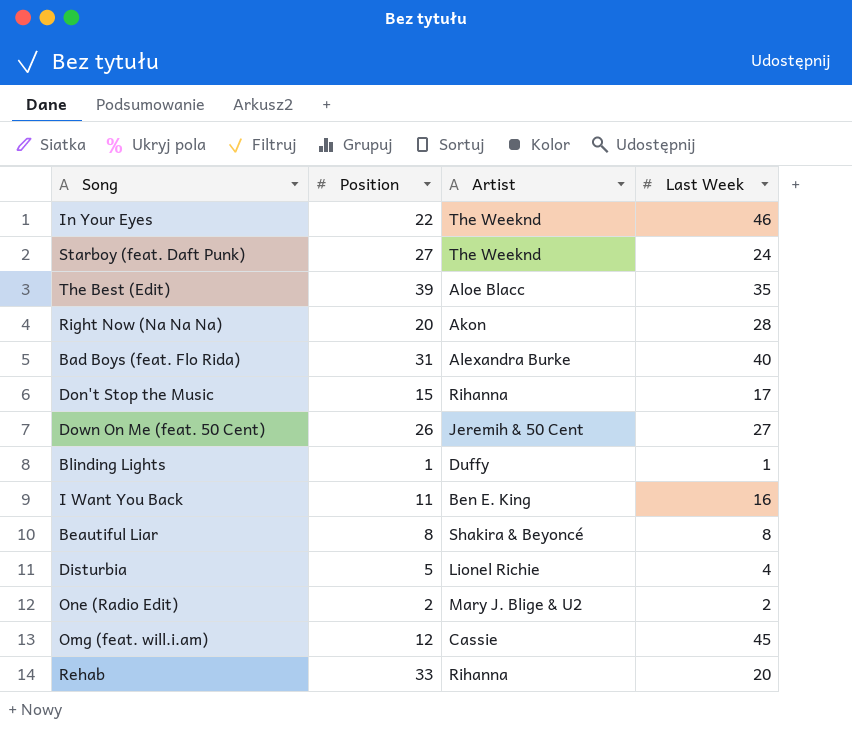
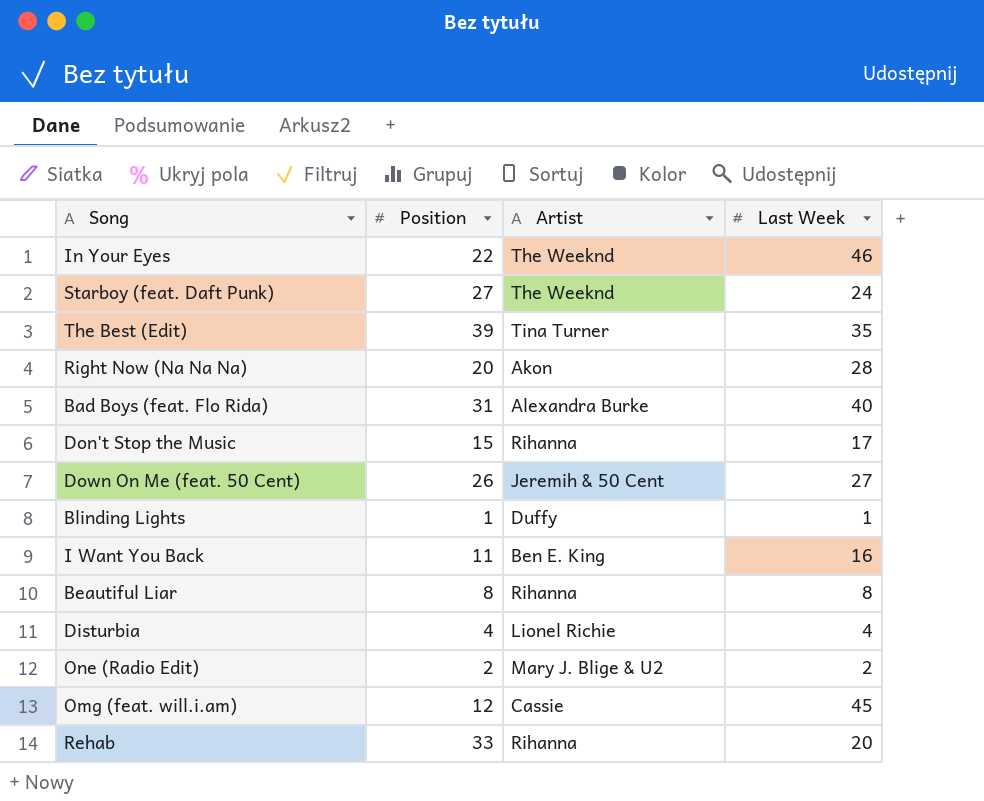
The Best (Edit) | Artist: Aloe Blacc -> Tina Turner
Beautiful Liar | Artist: Shakira & Beyoncé -> Rihanna
Disturbia | Position: 5 -> 4

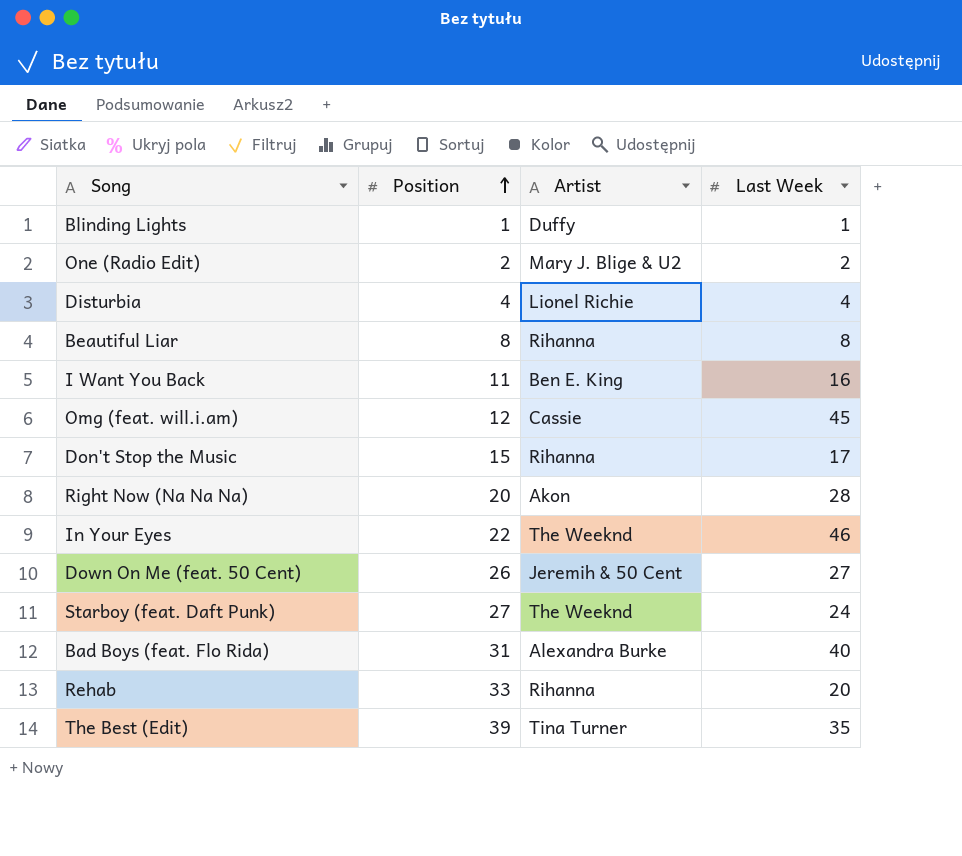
row order: none -> Position ascending

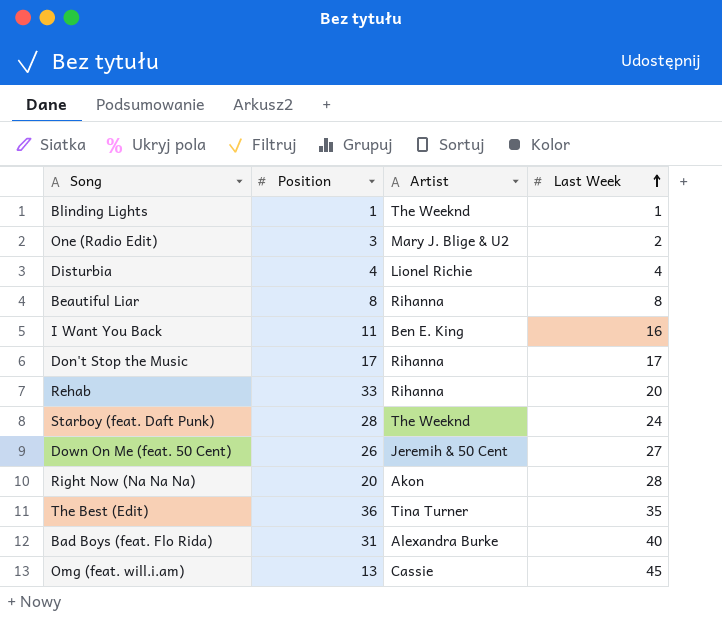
row order: Position ascending -> Last Week ascending
row In Your Eyes: 22 | The Weeknd | 46 -> none
Blinding Lights | Artist: Duffy -> The Weeknd
One (Radio Edit) | Position: 2 -> 3
Don't Stop the Music | Position: 15 -> 17
Starboy (feat. Daft Punk) | Position: 27 -> 28
The Best (Edit) | Position: 39 -> 36
Omg (feat. will.i.am) | Position: 12 -> 13

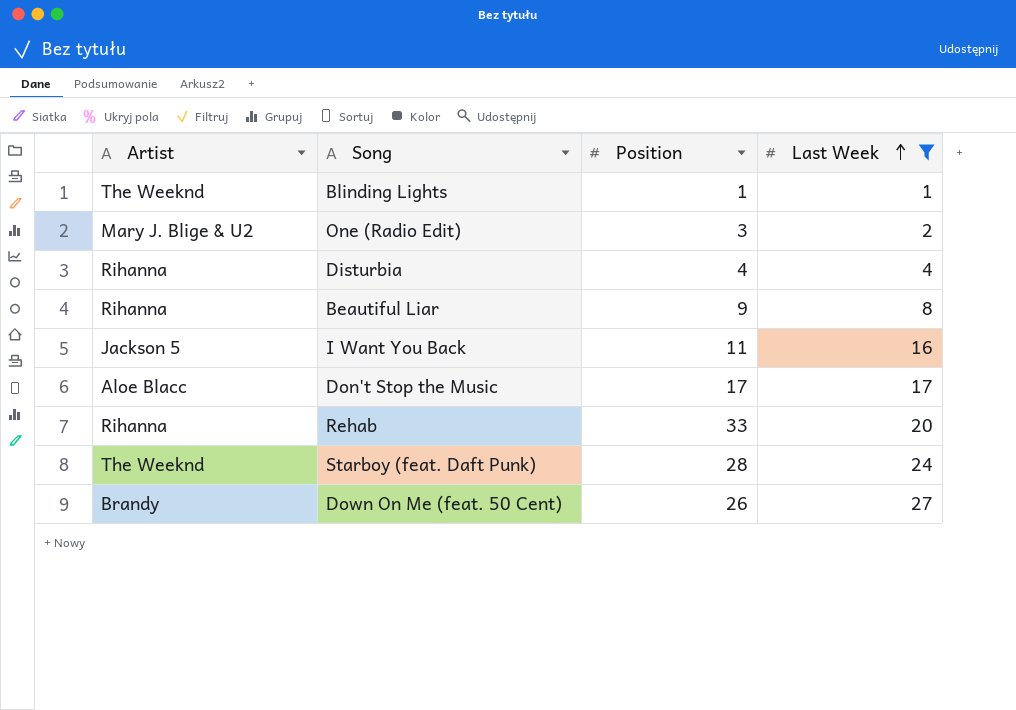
filter: none -> Last Week <= 27
column Artist | position: 3 -> 1
Disturbia | Artist: Lionel Richie -> Rihanna
Beautiful Liar | Position: 8 -> 9
I Want You Back | Artist: Ben E. King -> Jackson 5
Don't Stop the Music | Artist: Rihanna -> Aloe Blacc
Down On Me (feat. 50 Cent) | Artist: Jeremih & 50 Cent -> Brandy

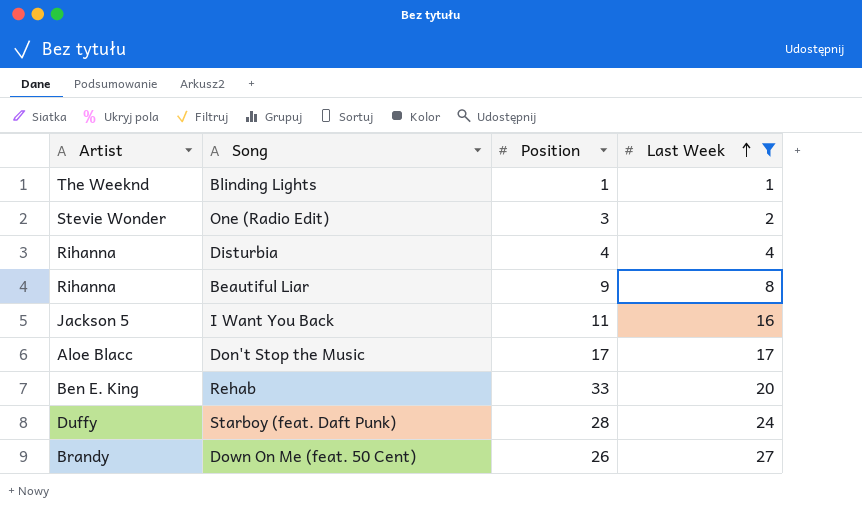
One (Radio Edit) | Artist: Mary J. Blige & U2 -> Stevie Wonder
Rehab | Artist: Rihanna -> Ben E. King
Starboy (feat. Daft Punk) | Artist: The Weeknd -> Duffy

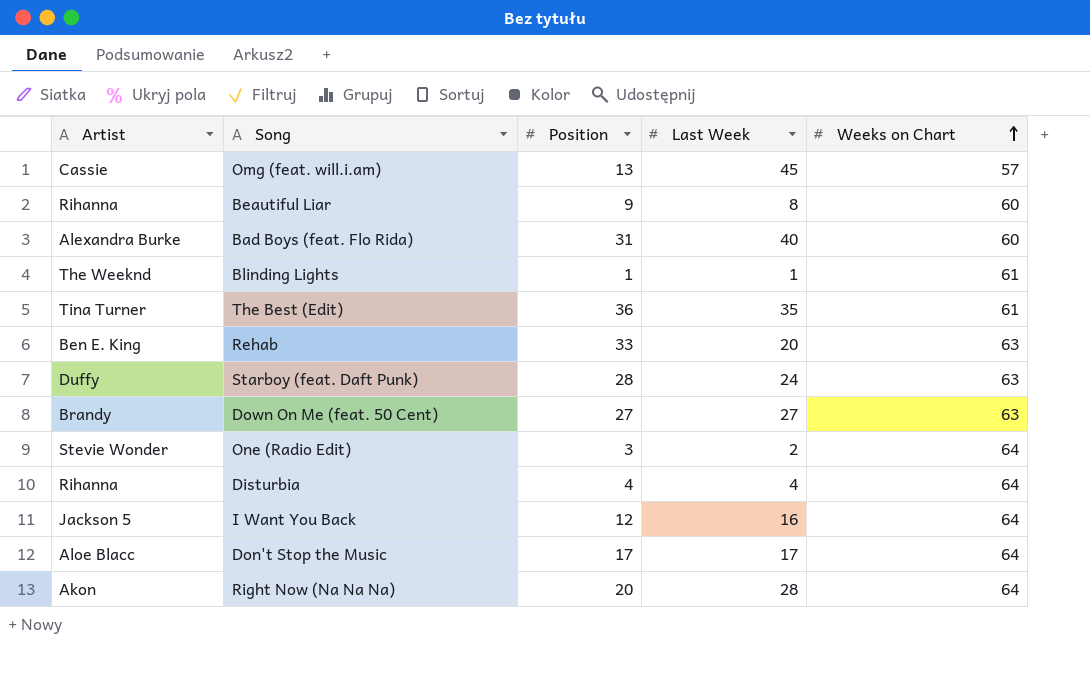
filter: Last Week <= 27 -> none
row order: Last Week ascending -> Weeks on Chart ascending
column Weeks on Chart | position: none -> 5
Down On Me (feat. 50 Cent) | Position: 26 -> 27
I Want You Back | Position: 11 -> 12

